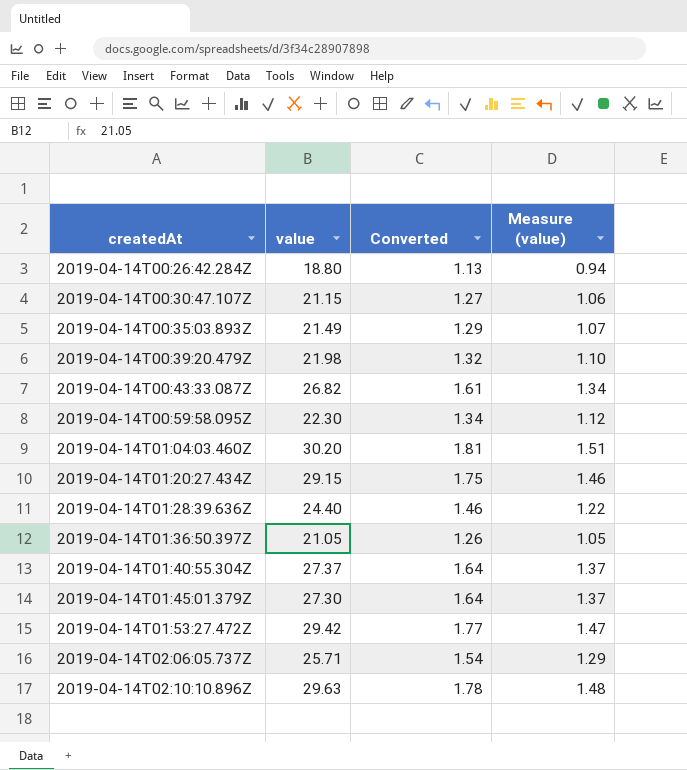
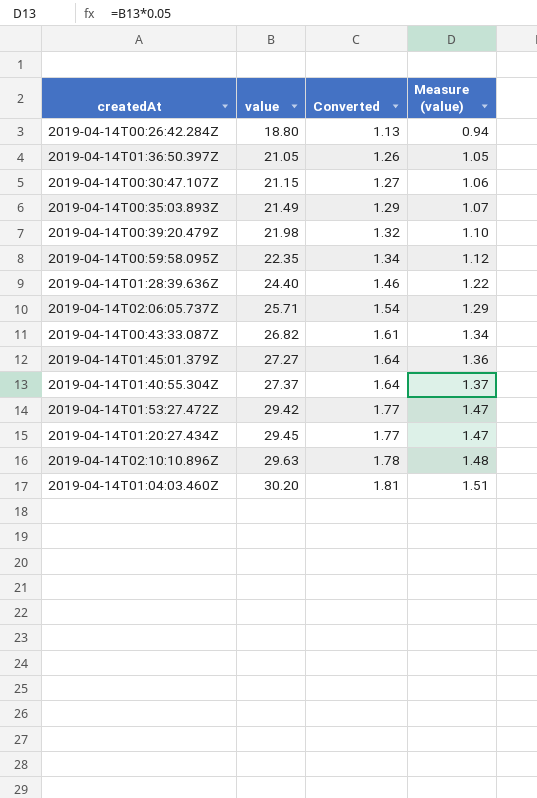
row order: createdAt ascending -> value ascending
2019-04-14T00:59:58.095Z | value: 22.30 -> 22.35
2019-04-14T01:45:01.379Z | value: 27.30 -> 27.27
2019-04-14T01:45:01.379Z | Measure (value): 1.37 -> 1.36
2019-04-14T01:20:27.434Z | value: 29.15 -> 29.45
2019-04-14T01:20:27.434Z | Converted: 1.75 -> 1.77
2019-04-14T01:20:27.434Z | Measure (value): 1.46 -> 1.47

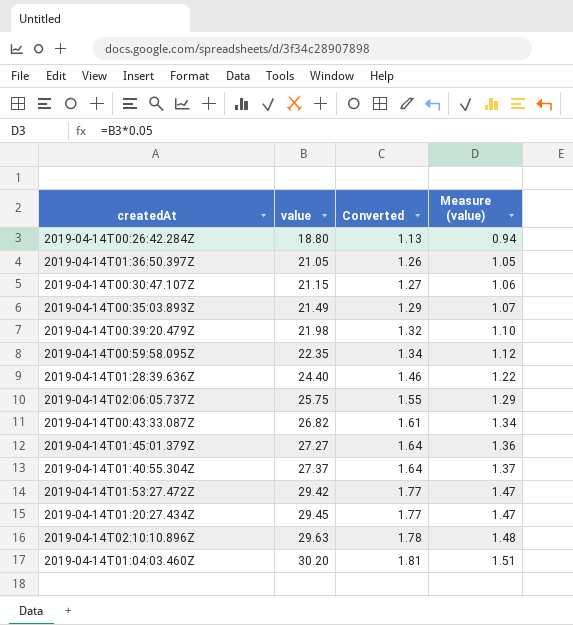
2019-04-14T02:06:05.737Z | value: 25.71 -> 25.75
2019-04-14T02:06:05.737Z | Converted: 1.54 -> 1.55

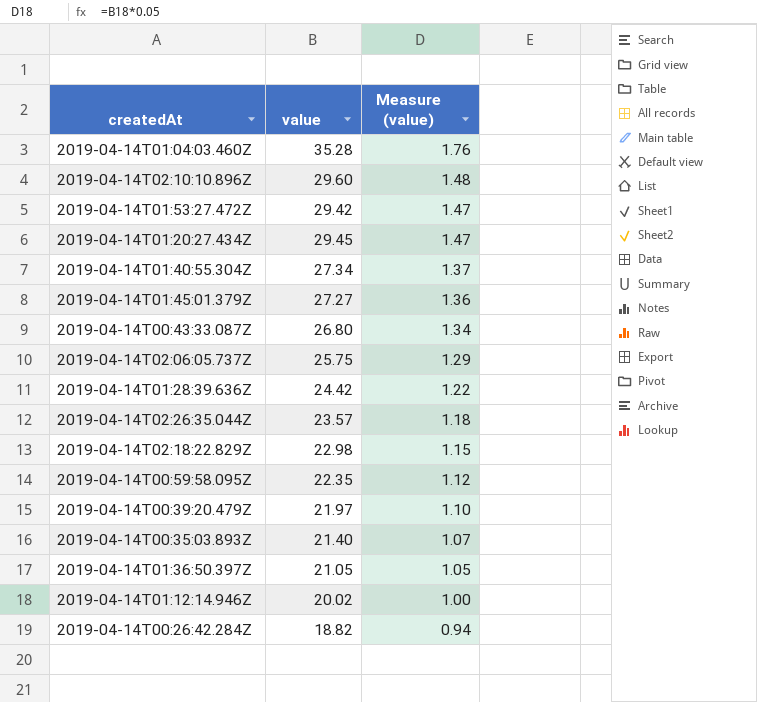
row order: value ascending -> Measure (value) descending
column Converted | formula: [value] * 0.06 -> none
row 2019-04-14T00:30:47.107Z: 21.15 | 1.27 | 1.06 -> none
2019-04-14T01:04:03.460Z | value: 30.20 -> 35.28
2019-04-14T01:04:03.460Z | Measure (value): 1.51 -> 1.76
2019-04-14T02:10:10.896Z | value: 29.63 -> 29.60
2019-04-14T01:40:55.304Z | value: 27.37 -> 27.34
2019-04-14T00:43:33.087Z | value: 26.82 -> 26.80
2019-04-14T01:28:39.636Z | value: 24.40 -> 24.42
row 2019-04-14T02:26:35.044Z: none -> 23.57 | 1.18
row 2019-04-14T02:18:22.829Z: none -> 22.98 | 1.15
2019-04-14T00:39:20.479Z | value: 21.98 -> 21.97
2019-04-14T00:35:03.893Z | value: 21.49 -> 21.40
row 2019-04-14T01:12:14.946Z: none -> 20.02 | 1.00
2019-04-14T00:26:42.284Z | value: 18.80 -> 18.82

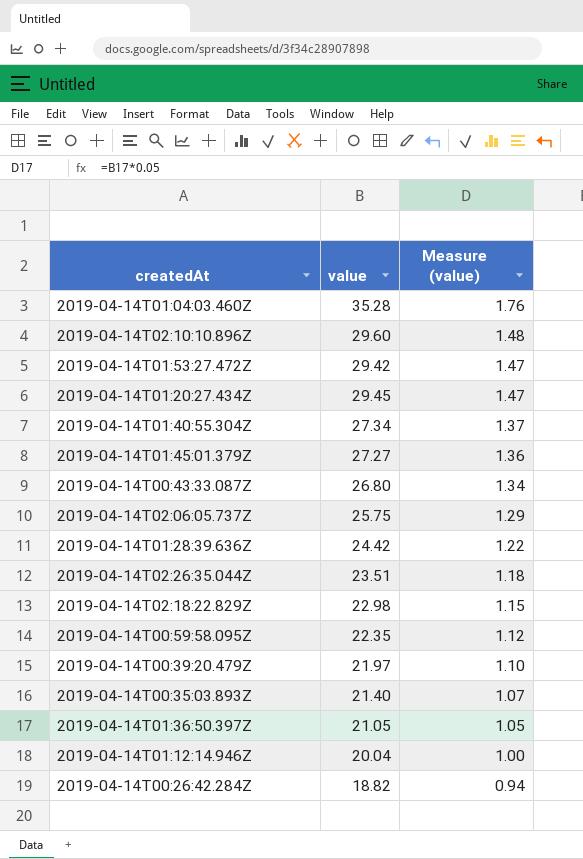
2019-04-14T02:26:35.044Z | value: 23.57 -> 23.51
2019-04-14T01:12:14.946Z | value: 20.02 -> 20.04

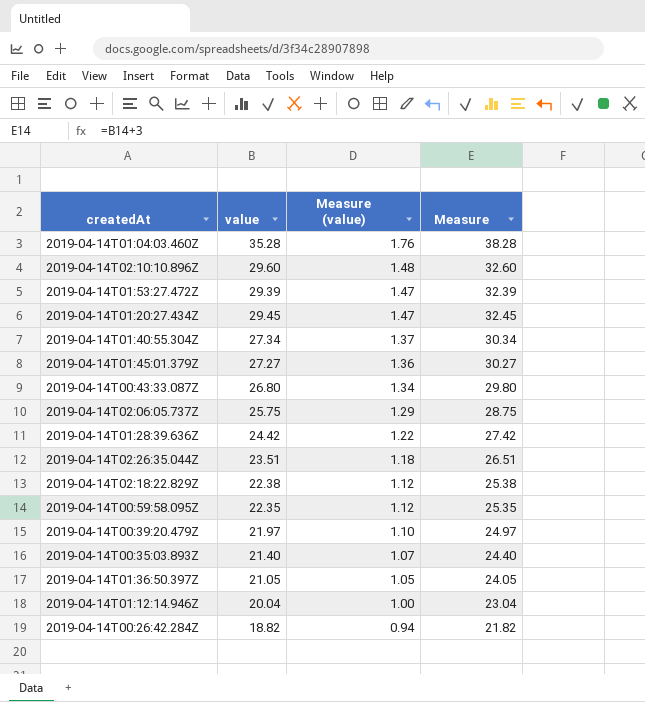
column Measure | formula: none -> [value] + 3
2019-04-14T01:53:27.472Z | value: 29.42 -> 29.39
2019-04-14T02:18:22.829Z | value: 22.98 -> 22.38
2019-04-14T02:18:22.829Z | Measure (value): 1.15 -> 1.12

